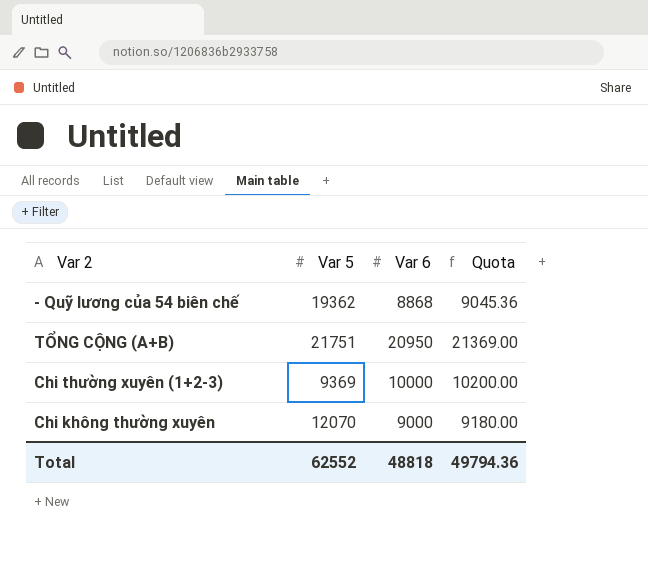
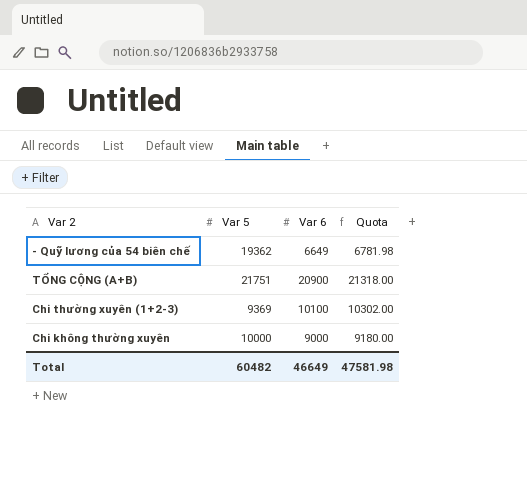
- Quỹ lương của 54 biên chế | Var 6: 8868 -> 6649
- Quỹ lương của 54 biên chế | Quota: 9045.36 -> 6781.98
TỔNG CỘNG (A+B) | Var 6: 20950 -> 20900
TỔNG CỘNG (A+B) | Quota: 21369.00 -> 21318.00
Chi thường xuyên (1+2-3) | Var 6: 10000 -> 10100
Chi thường xuyên (1+2-3) | Quota: 10200.00 -> 10302.00
Chi không thường xuyên | Var 5: 12070 -> 10000
Total | Var 5: 62552 -> 60482
Total | Var 6: 48818 -> 46649
Total | Quota: 49794.36 -> 47581.98

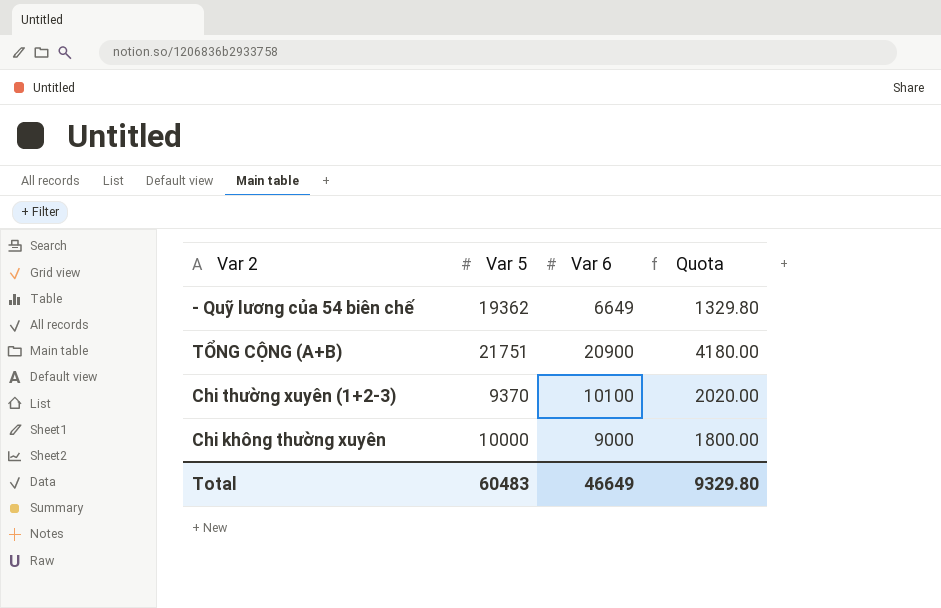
column Quota | formula: [Var 6] * 1.02 -> [Var 6] * 0.2
Chi thường xuyên (1+2-3) | Var 5: 9369 -> 9370
Total | Var 5: 60482 -> 60483
Total | Quota: 47581.98 -> 9329.80

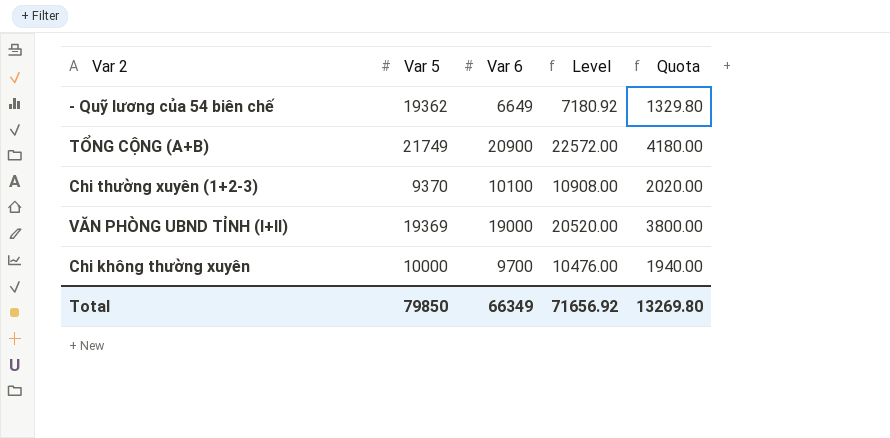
column Level | formula: none -> [Var 6] * 1.08
TỔNG CỘNG (A+B) | Var 5: 21751 -> 21749
row VĂN PHÒNG UBND TỈNH (I+II): none -> 19369 | 19000 | 20520.00 | 3800.00
Chi không thường xuyên | Var 6: 9000 -> 9700
Chi không thường xuyên | Quota: 1800.00 -> 1940.00
Total | Var 5: 60483 -> 79850
Total | Var 6: 46649 -> 66349
Total | Quota: 9329.80 -> 13269.80

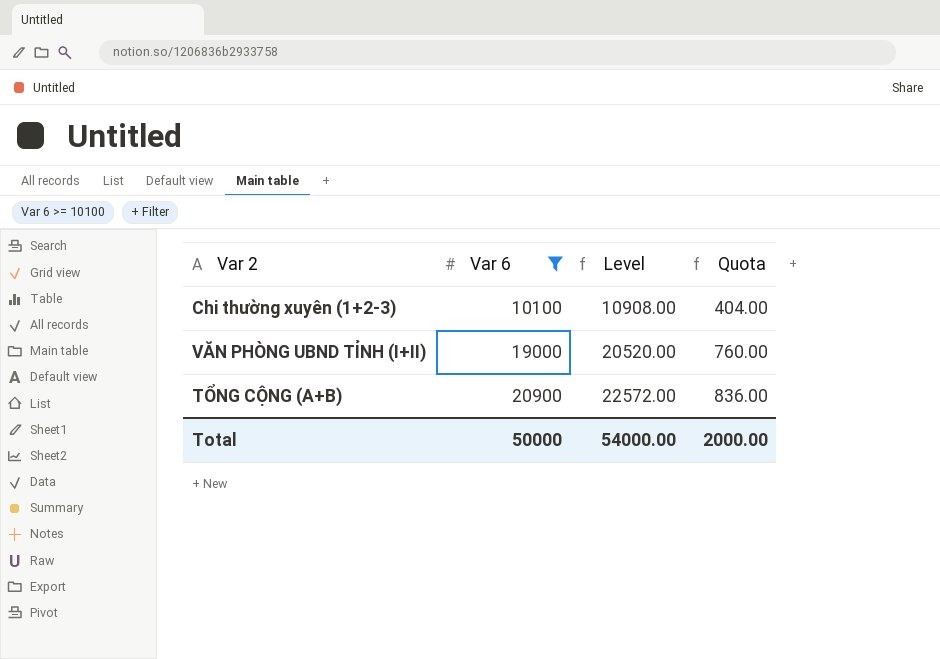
filter: none -> Var 6 >= 10100
row order: none -> Var 6 ascending
column Var 5 | position: 2 -> none
column Quota | formula: [Var 6] * 0.2 -> [Var 6] * 0.04
Total | Var 6: 66349 -> 50000
Total | Level: 71656.92 -> 54000.00
Total | Quota: 13269.80 -> 2000.00

